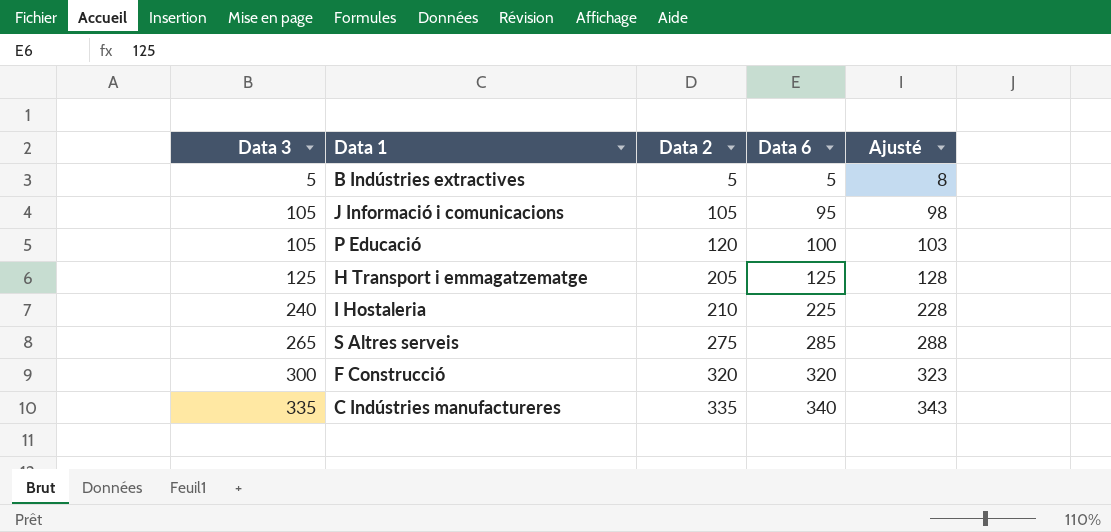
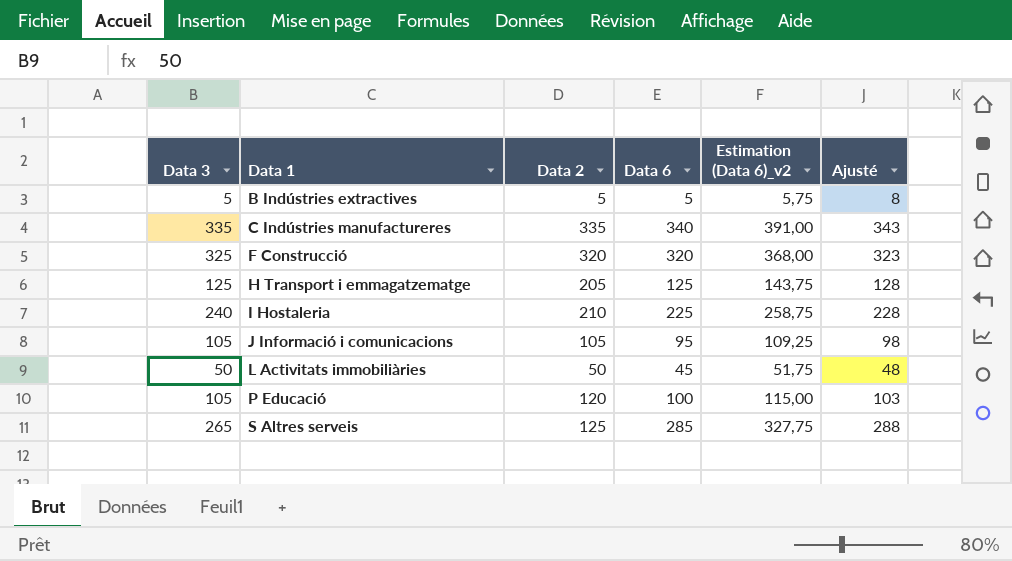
row order: Data 3 ascending -> Data 1 ascending
column Estimation (Data 6)_v2 | formula: none -> [Data 6] * 1,15
F Construcció | Data 3: 300 -> 325
row L Activitats immobiliàries: none -> 50 | 50 | 45 | 51,75 | 48
S Altres serveis | Data 2: 275 -> 125

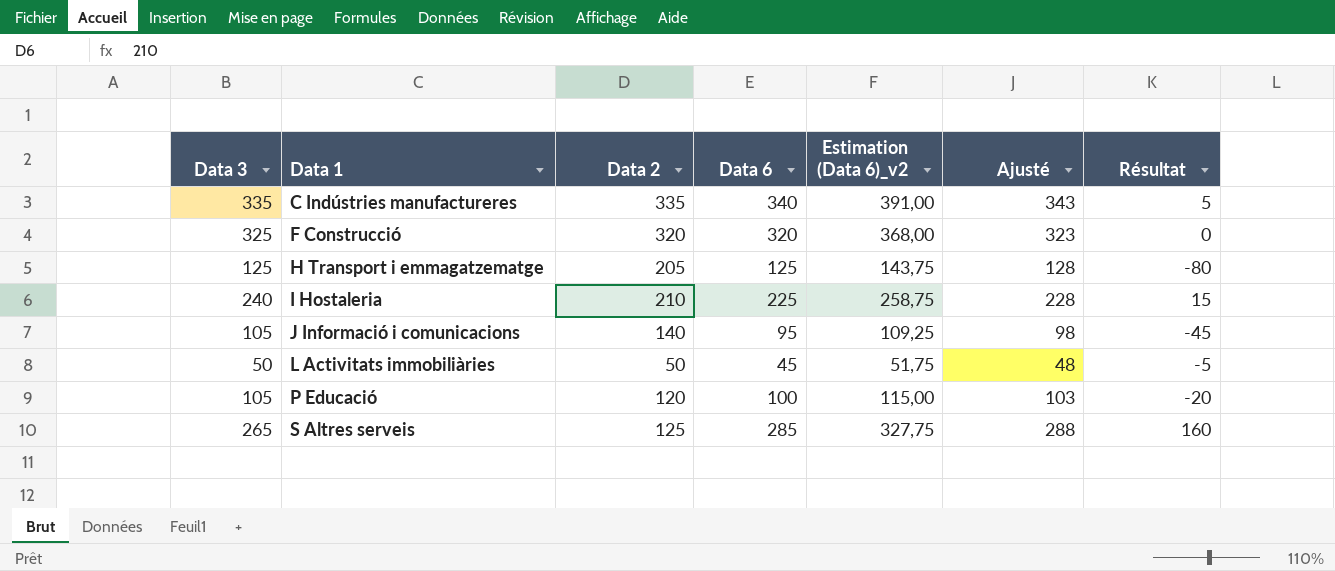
column Résultat | formula: none -> [Data 6] - [Data 2]
row B Indústries extractives: 5 | 5 | 5 | 5,75 | 8 -> none
J Informació i comunicacions | Data 2: 105 -> 140

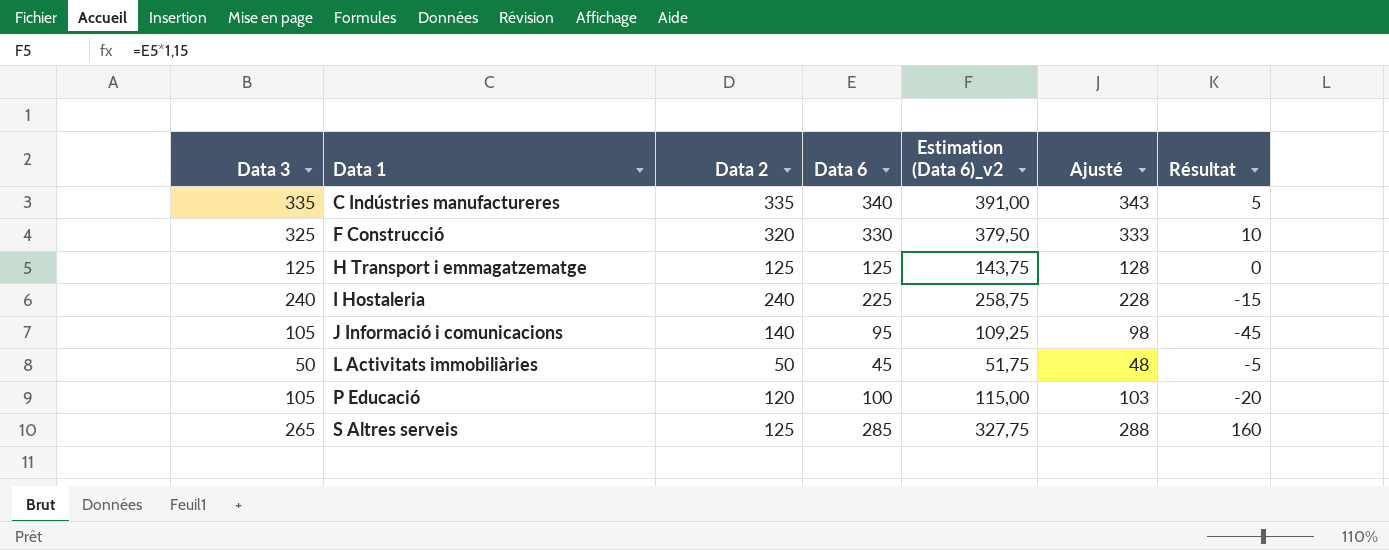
F Construcció | Data 6: 320 -> 330
F Construcció | Estimation (Data 6)_v2: 368,00 -> 379,50
F Construcció | Ajusté: 323 -> 333
F Construcció | Résultat: 0 -> 10
H Transport i emmagatzematge | Data 2: 205 -> 125
H Transport i emmagatzematge | Résultat: -80 -> 0
I Hostaleria | Data 2: 210 -> 240
I Hostaleria | Résultat: 15 -> -15

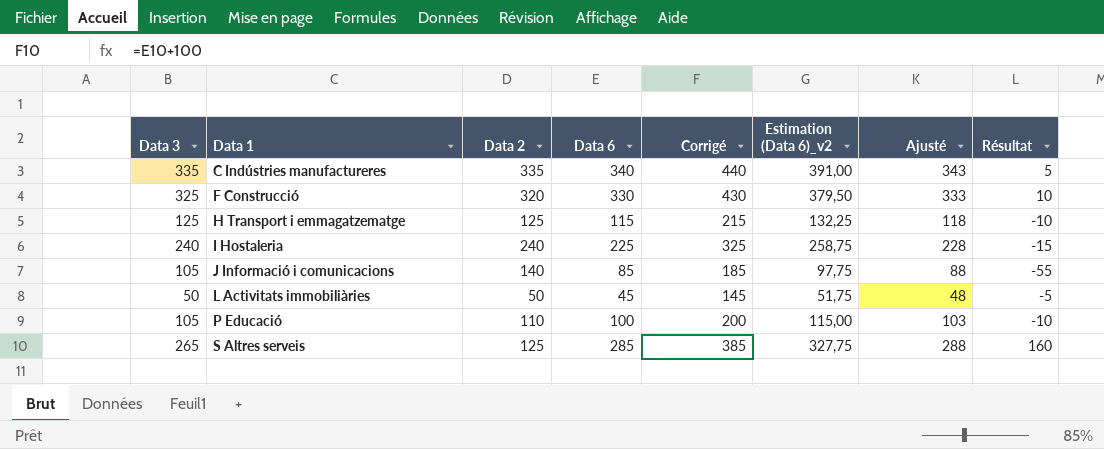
column Corrigé | formula: none -> [Data 6] + 100
H Transport i emmagatzematge | Data 6: 125 -> 115
H Transport i emmagatzematge | Estimation (Data 6)_v2: 143,75 -> 132,25
H Transport i emmagatzematge | Ajusté: 128 -> 118
H Transport i emmagatzematge | Résultat: 0 -> -10
J Informació i comunicacions | Data 6: 95 -> 85
J Informació i comunicacions | Estimation (Data 6)_v2: 109,25 -> 97,75
J Informació i comunicacions | Ajusté: 98 -> 88
J Informació i comunicacions | Résultat: -45 -> -55
P Educació | Data 2: 120 -> 110
P Educació | Résultat: -20 -> -10

